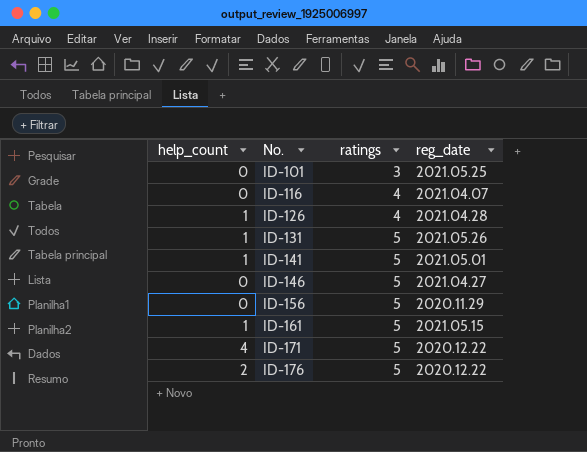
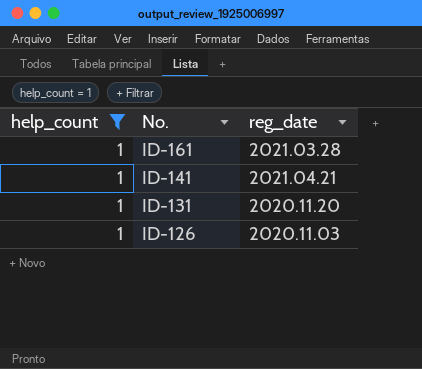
filter: none -> help_count = 1
row order: No. ascending -> No. descending
column ratings | position: 3 -> none
ID-161 | reg_date: 2021.05.15 -> 2021.03.28
ID-141 | reg_date: 2021.05.01 -> 2021.04.21
ID-131 | reg_date: 2021.05.26 -> 2020.11.20
ID-126 | reg_date: 2021.04.28 -> 2020.11.03

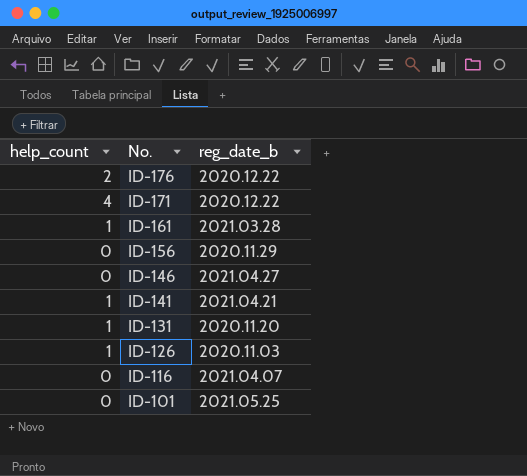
filter: help_count = 1 -> none
column name: reg_date -> reg_date_b

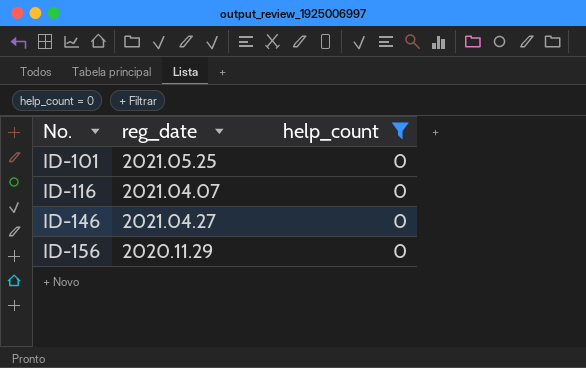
filter: none -> help_count = 0
row order: No. descending -> No. ascending
column name: reg_date_b -> reg_date
column help_count | position: 1 -> 3

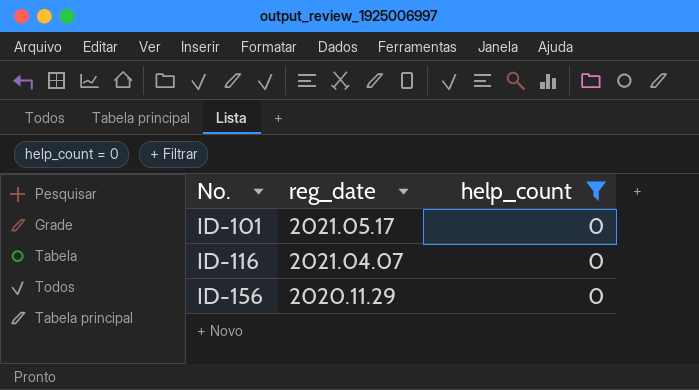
row ID-146: 2021.04.27 | 0 -> none
ID-101 | reg_date: 2021.05.25 -> 2021.05.17

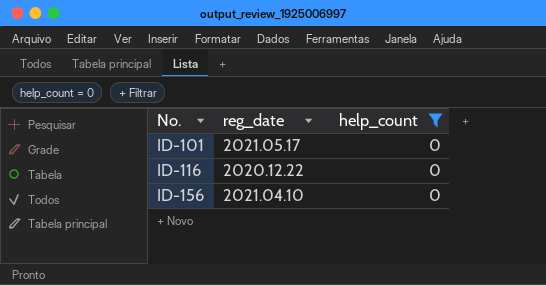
ID-116 | reg_date: 2021.04.07 -> 2020.12.22
ID-156 | reg_date: 2020.11.29 -> 2021.04.10

